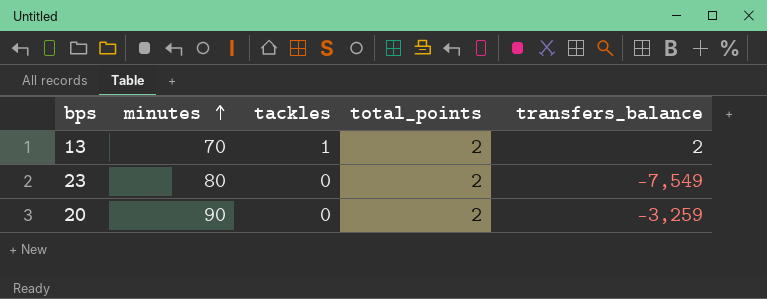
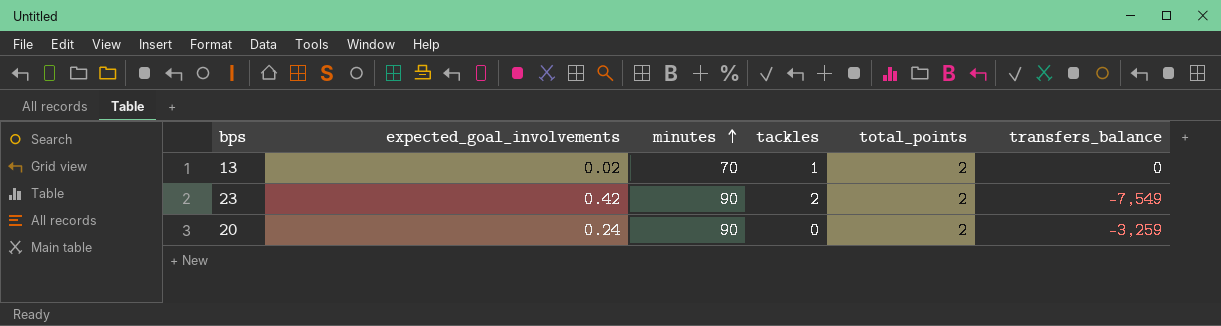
column expected_goal_involvements | position: none -> 2
13 | transfers_balance: 2 -> 0
23 | minutes: 80 -> 90
23 | tackles: 0 -> 2

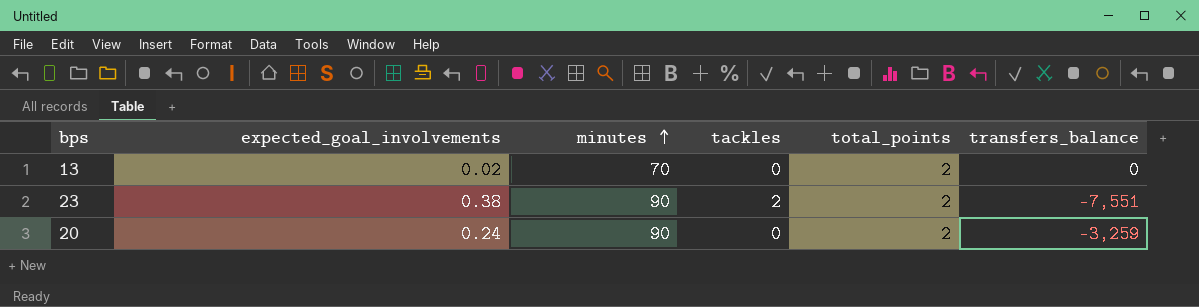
13 | tackles: 1 -> 0
23 | expected_goal_involvements: 0.42 -> 0.38
23 | transfers_balance: -7,549 -> -7,551

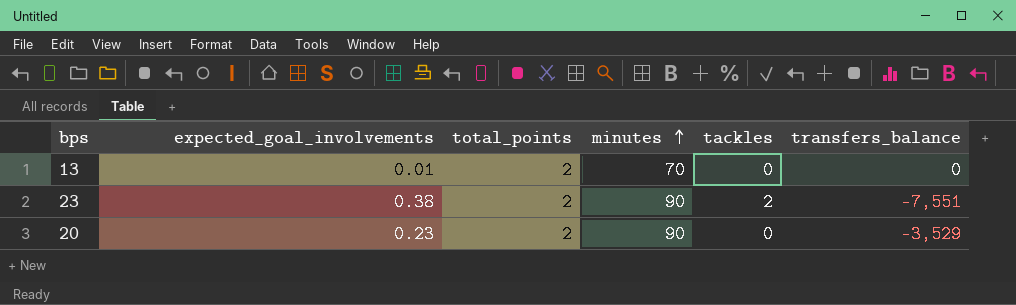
column total_points | position: 5 -> 3
13 | expected_goal_involvements: 0.02 -> 0.01
20 | expected_goal_involvements: 0.24 -> 0.23
20 | transfers_balance: -3,259 -> -3,529

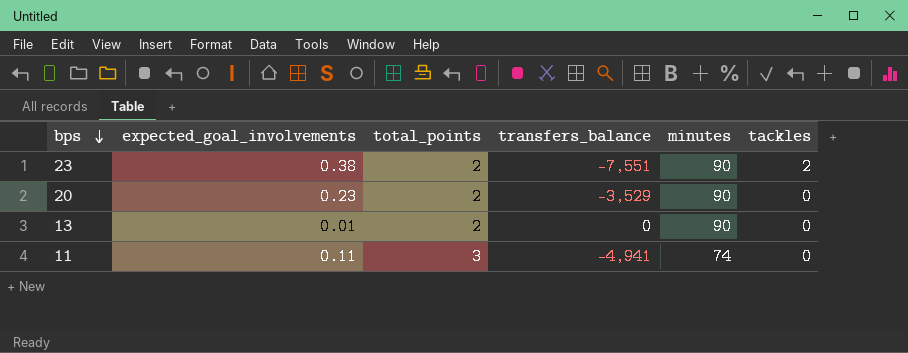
row order: minutes ascending -> bps descending
column transfers_balance | position: 6 -> 4
13 | minutes: 70 -> 90
row 11: none -> 0.11 | 3 | -4,941 | 74 | 0

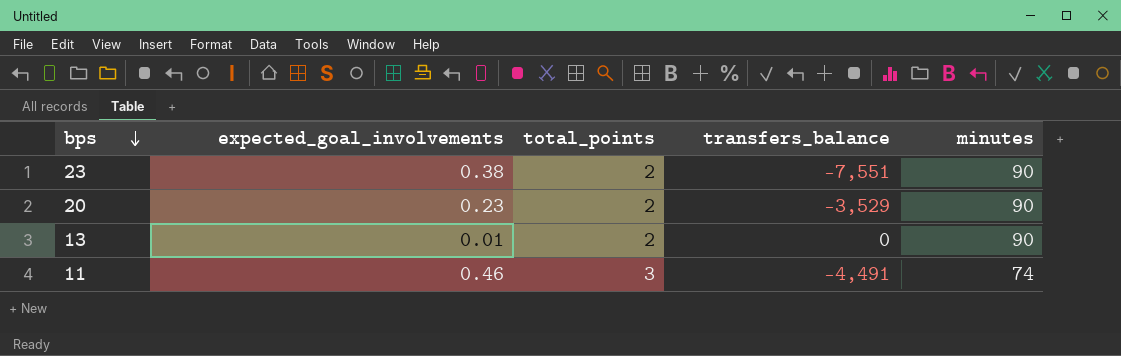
column tackles | position: 6 -> none
11 | expected_goal_involvements: 0.11 -> 0.46
11 | transfers_balance: -4,941 -> -4,491

